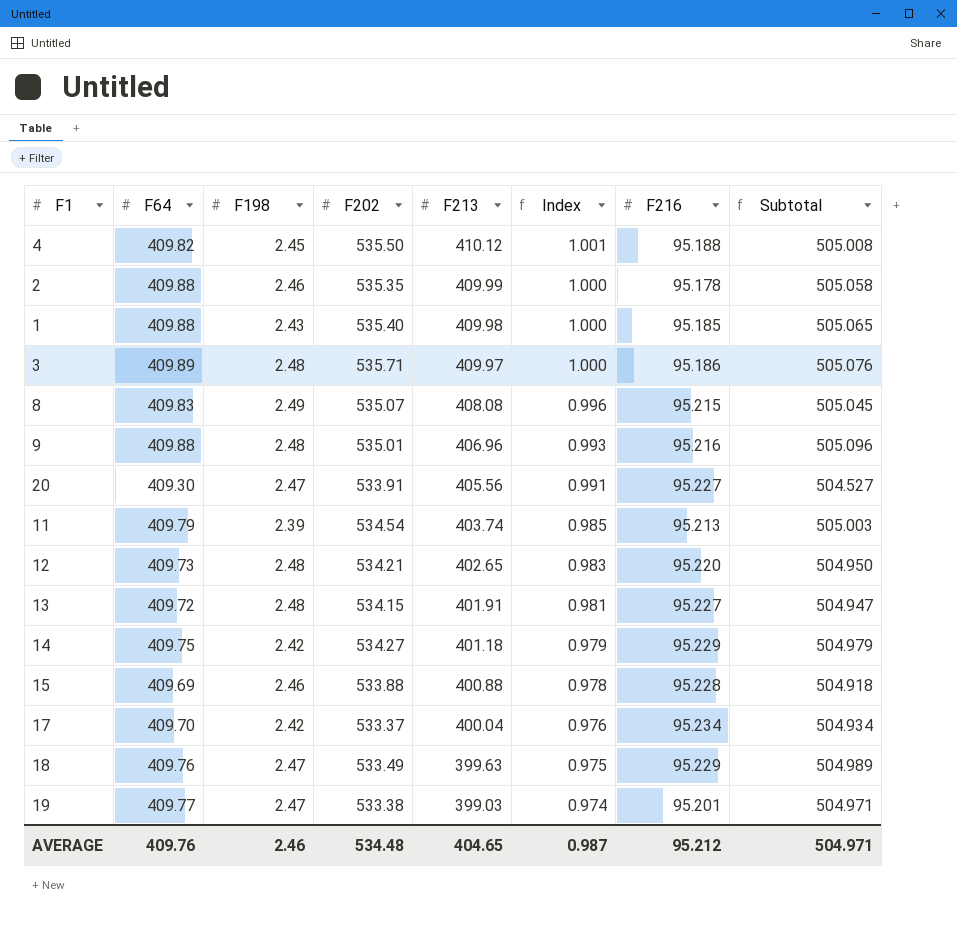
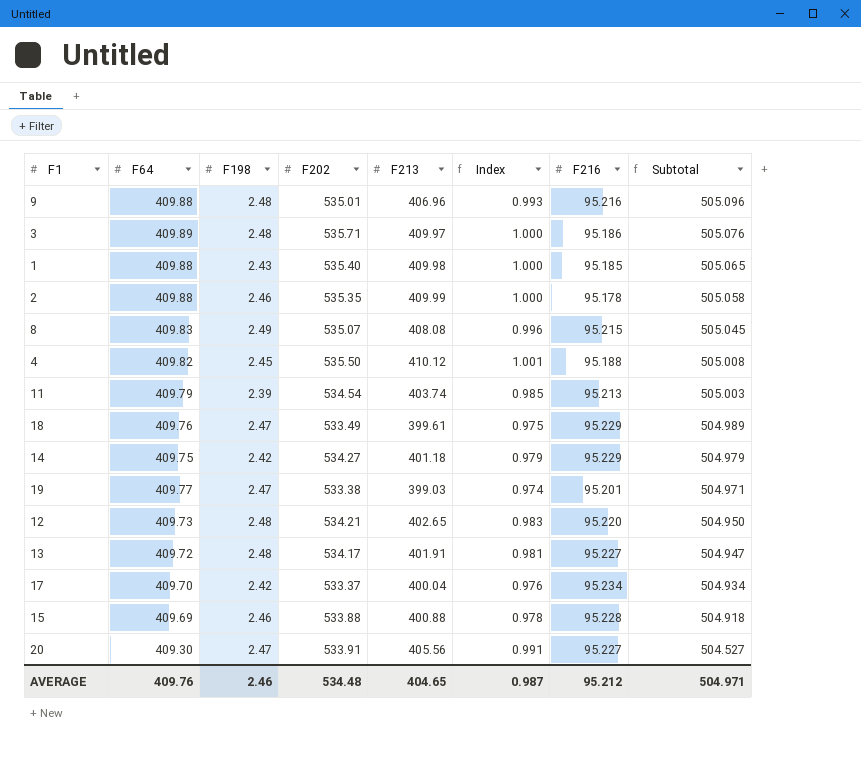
row order: F213 descending -> Subtotal descending
18 | F213: 399.63 -> 399.61
13 | F202: 534.15 -> 534.17

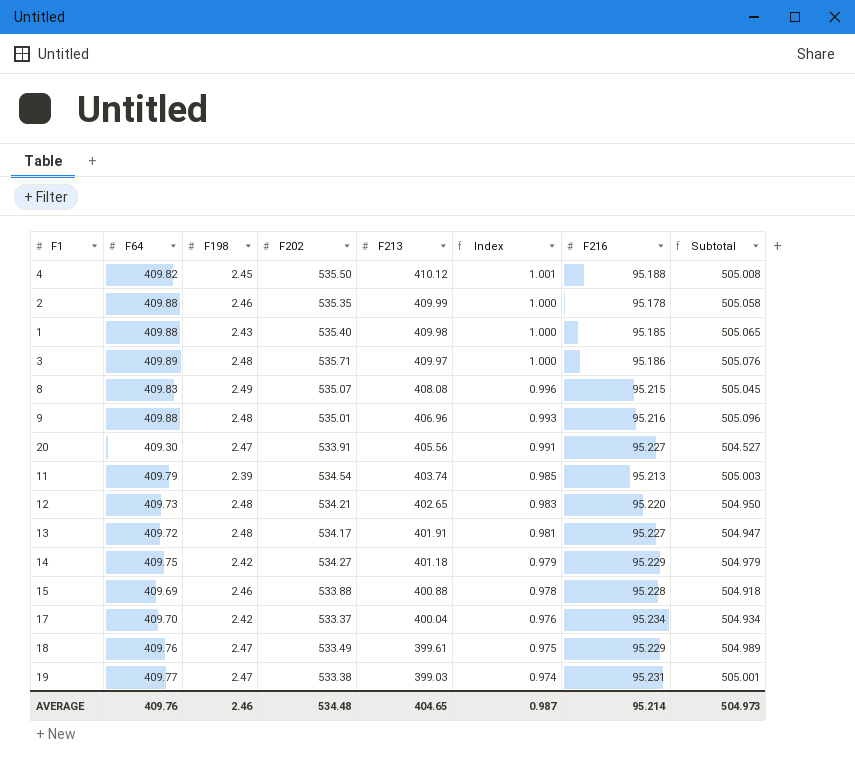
row order: Subtotal descending -> F213 descending
19 | F216: 95.201 -> 95.231
19 | Subtotal: 504.971 -> 505.001
AVERAGE | F216: 95.212 -> 95.214
AVERAGE | Subtotal: 504.971 -> 504.973

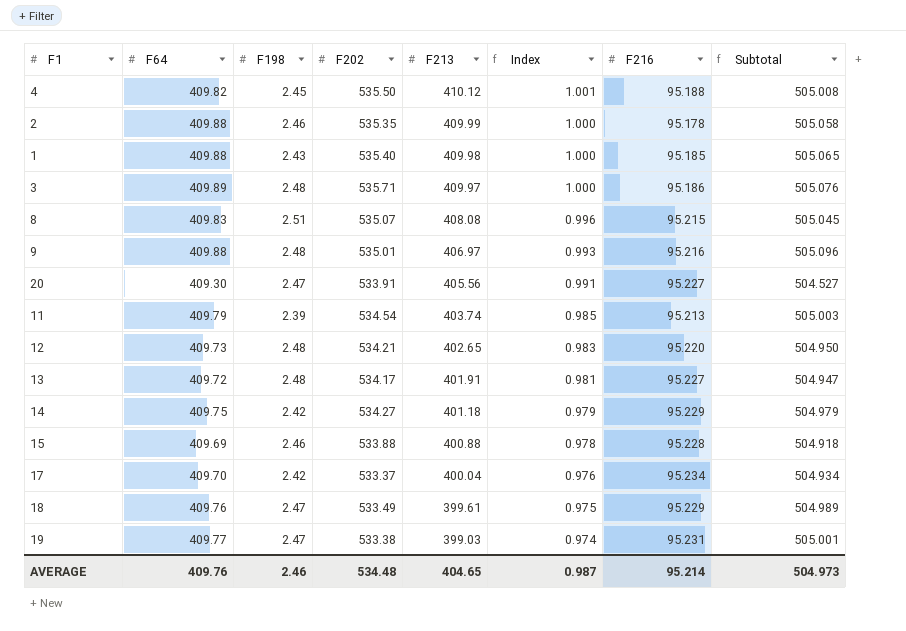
8 | F198: 2.49 -> 2.51
9 | F213: 406.96 -> 406.97

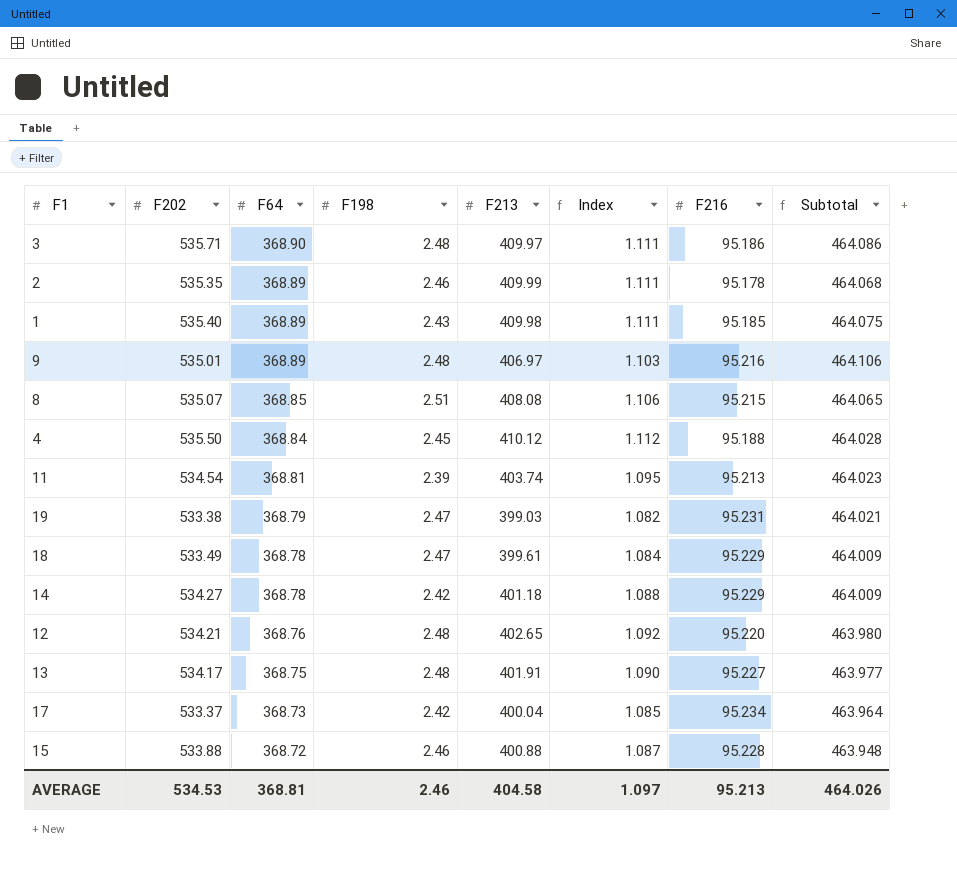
row order: F213 descending -> F64 descending
column F202 | position: 4 -> 2
row 20: 409.30 | 2.47 | 533.91 | 405.56 | 0.991 | 95.227 | 504.527 -> none
3 | F64: 409.89 -> 368.90
3 | Index: 1.000 -> 1.111
3 | Subtotal: 505.076 -> 464.086
2 | F64: 409.88 -> 368.89
2 | Index: 1.000 -> 1.111
2 | Subtotal: 505.058 -> 464.068
1 | F64: 409.88 -> 368.89
1 | Index: 1.000 -> 1.111
1 | Subtotal: 505.065 -> 464.075
9 | F64: 409.88 -> 368.89
9 | Index: 0.993 -> 1.103
9 | Subtotal: 505.096 -> 464.106
8 | F64: 409.83 -> 368.85
8 | Index: 0.996 -> 1.106
8 | Subtotal: 505.045 -> 464.065
4 | F64: 409.82 -> 368.84
4 | Index: 1.001 -> 1.112
4 | Subtotal: 505.008 -> 464.028
11 | F64: 409.79 -> 368.81
11 | Index: 0.985 -> 1.095
11 | Subtotal: 505.003 -> 464.023
19 | F64: 409.77 -> 368.79
19 | Index: 0.974 -> 1.082
19 | Subtotal: 505.001 -> 464.021
18 | F64: 409.76 -> 368.78
18 | Index: 0.975 -> 1.084
18 | Subtotal: 504.989 -> 464.009
14 | F64: 409.75 -> 368.78
14 | Index: 0.979 -> 1.088
14 | Subtotal: 504.979 -> 464.009
12 | F64: 409.73 -> 368.76
12 | Index: 0.983 -> 1.092
12 | Subtotal: 504.950 -> 463.980
13 | F64: 409.72 -> 368.75
13 | Index: 0.981 -> 1.090
13 | Subtotal: 504.947 -> 463.977
17 | F64: 409.70 -> 368.73
17 | Index: 0.976 -> 1.085
17 | Subtotal: 504.934 -> 463.964
15 | F64: 409.69 -> 368.72
15 | Index: 0.978 -> 1.087
15 | Subtotal: 504.918 -> 463.948
AVERAGE | F202: 534.48 -> 534.53
AVERAGE | F64: 409.76 -> 368.81
AVERAGE | F213: 404.65 -> 404.58
AVERAGE | Index: 0.987 -> 1.097
AVERAGE | F216: 95.214 -> 95.213
AVERAGE | Subtotal: 504.973 -> 464.026

